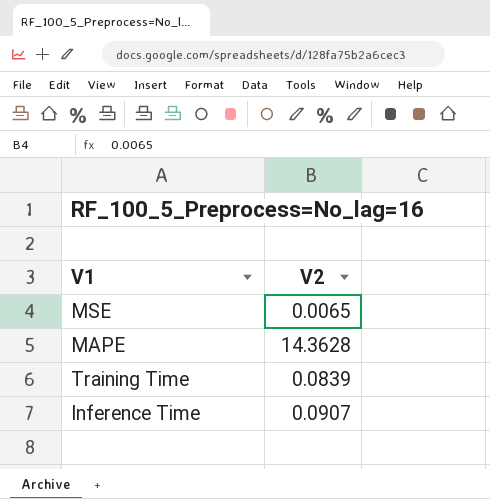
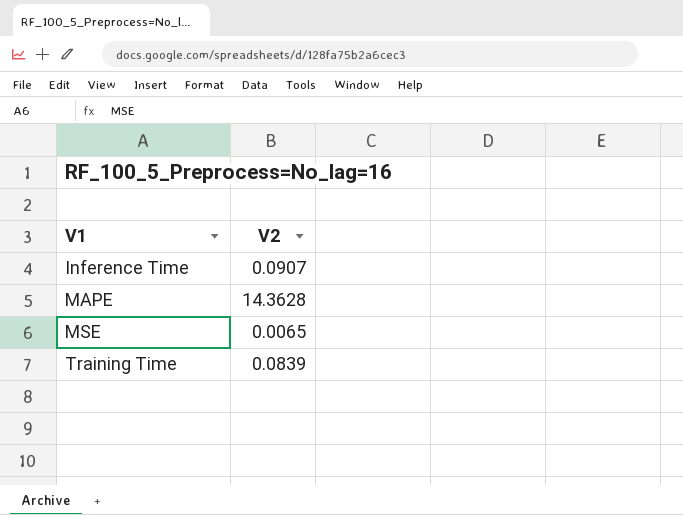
row order: none -> V1 ascending

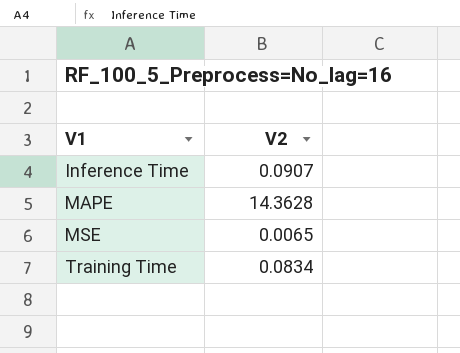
Training Time | V2: 0.0839 -> 0.0834

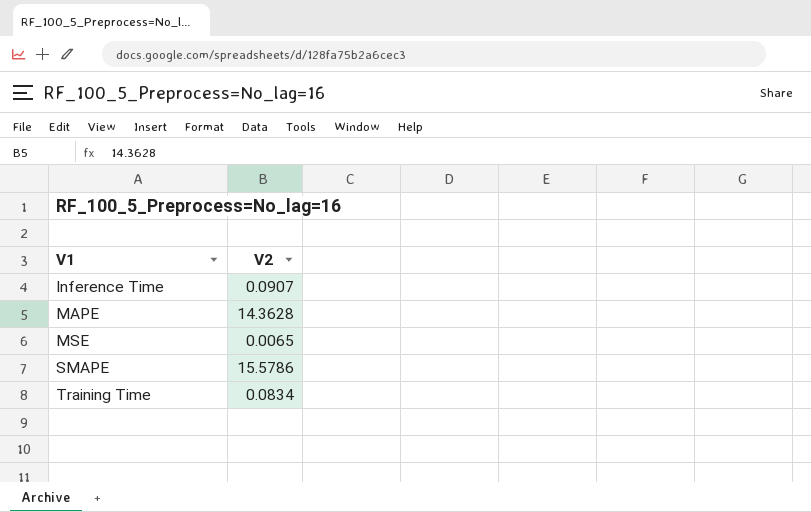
row SMAPE: none -> 15.5786

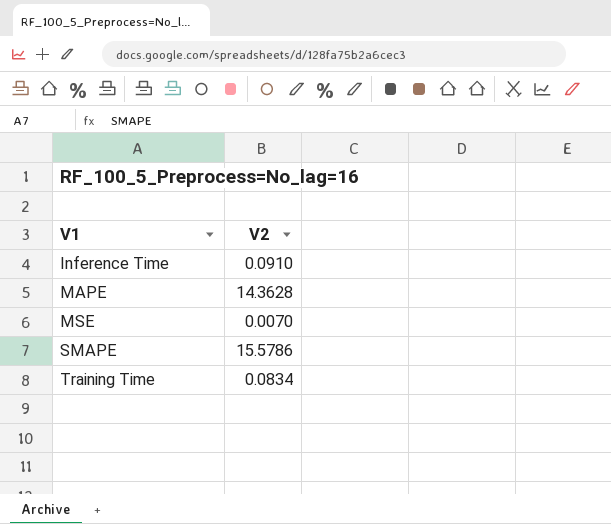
Inference Time | V2: 0.0907 -> 0.0910
MSE | V2: 0.0065 -> 0.0070

